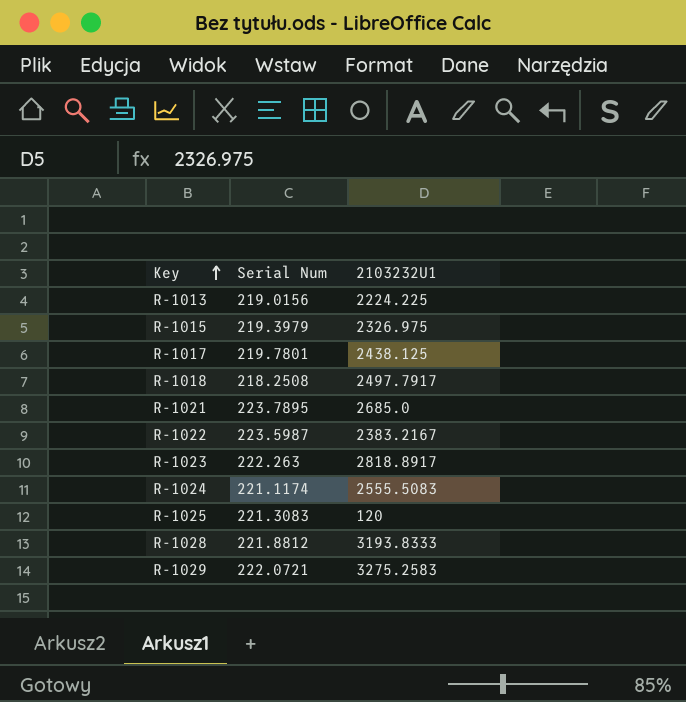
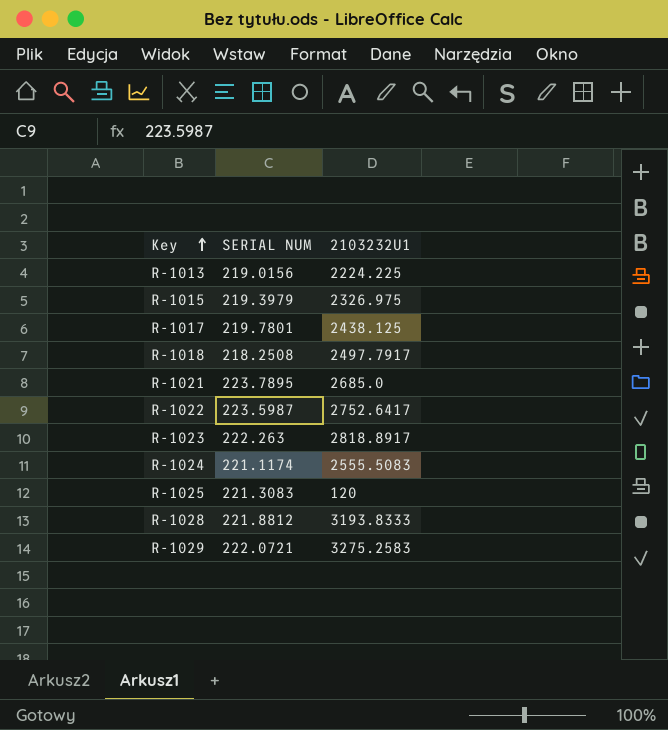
column name: Serial Num -> SERIAL NUM
R-1022 | 2103232U1: 2383.2167 -> 2752.6417

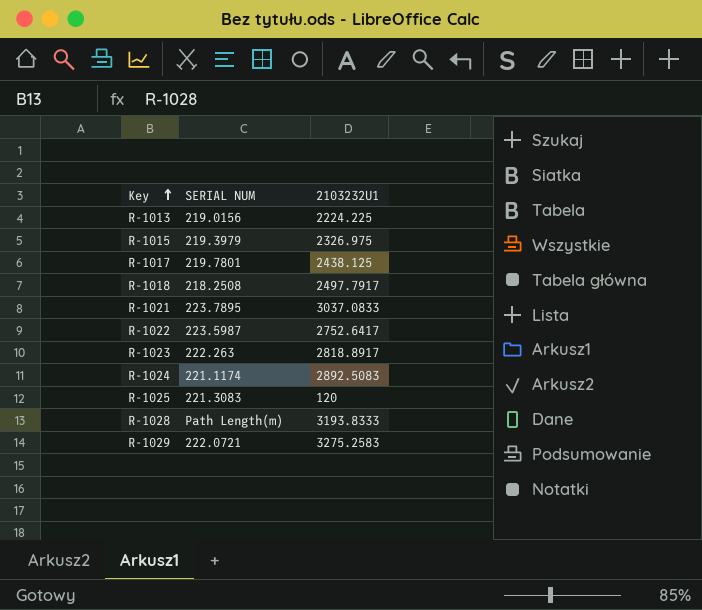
R-1021 | 2103232U1: 2685.0 -> 3037.0833
R-1024 | 2103232U1: 2555.5083 -> 2892.5083
R-1028 | SERIAL NUM: 221.8812 -> Path Length(m)

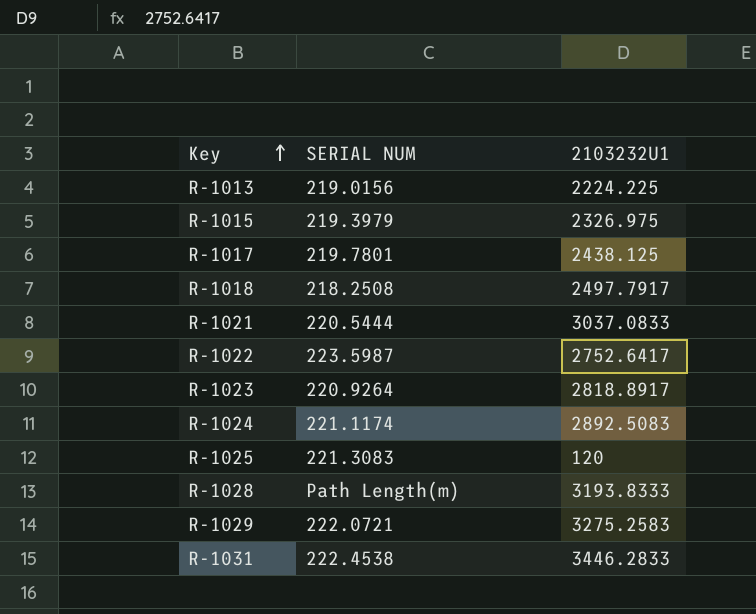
R-1021 | SERIAL NUM: 223.7895 -> 220.5444
R-1023 | SERIAL NUM: 222.263 -> 220.9264
row R-1031: none -> 222.4538 | 3446.2833

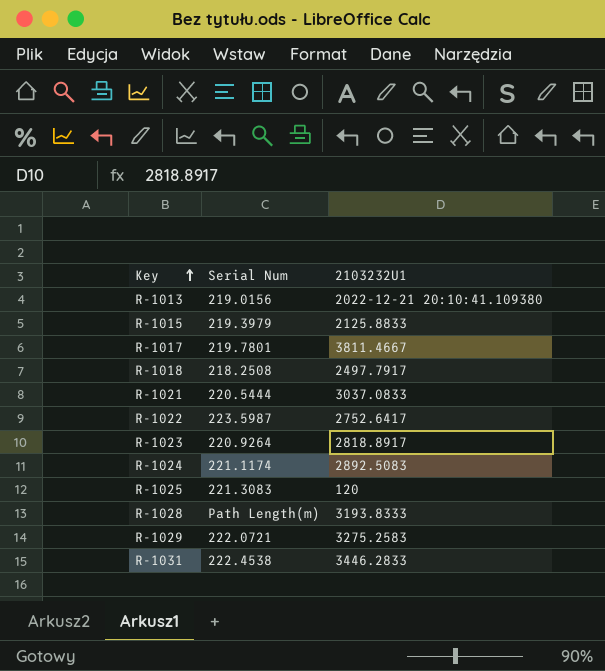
column name: SERIAL NUM -> Serial Num
R-1013 | 2103232U1: 2224.225 -> 2022-12-21 20:10:41.109380
R-1015 | 2103232U1: 2326.975 -> 2125.8833
R-1017 | 2103232U1: 2438.125 -> 3811.4667

